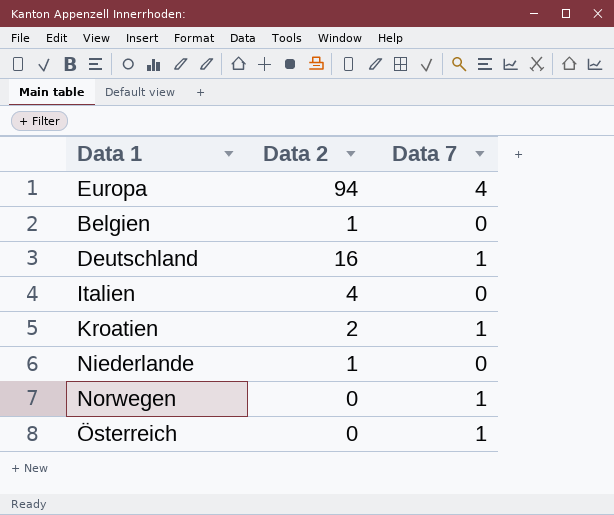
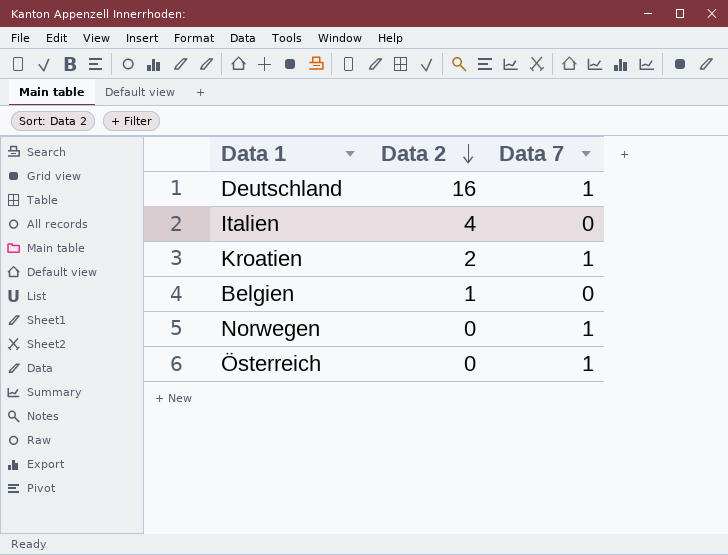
row order: none -> Data 2 descending
row Europa: 94 | 4 -> none
row Niederlande: 1 | 0 -> none

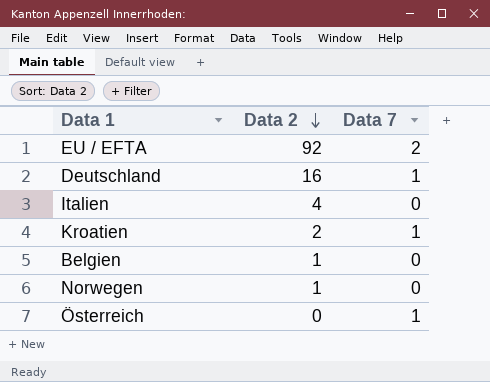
row EU / EFTA: none -> 92 | 2
Norwegen | Data 2: 0 -> 1
Norwegen | Data 7: 1 -> 0

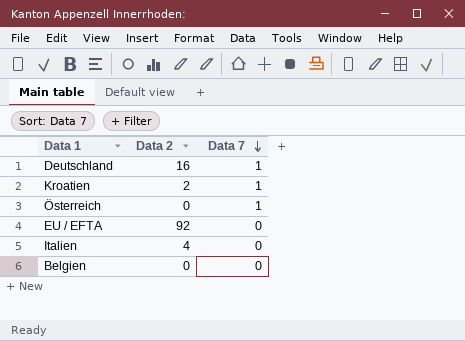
row order: Data 2 descending -> Data 7 descending
row Norwegen: 1 | 0 -> none
EU / EFTA | Data 7: 2 -> 0
Belgien | Data 2: 1 -> 0

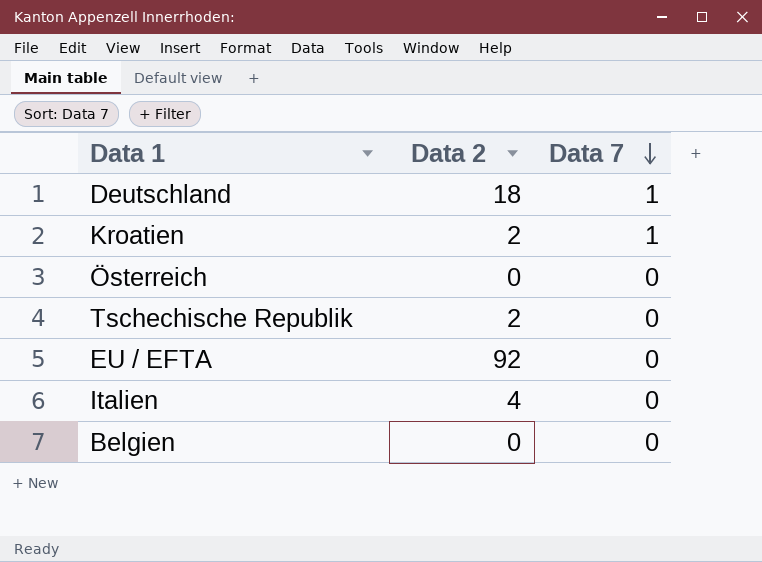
Deutschland | Data 2: 16 -> 18
Österreich | Data 7: 1 -> 0
row Tschechische Republik: none -> 2 | 0

